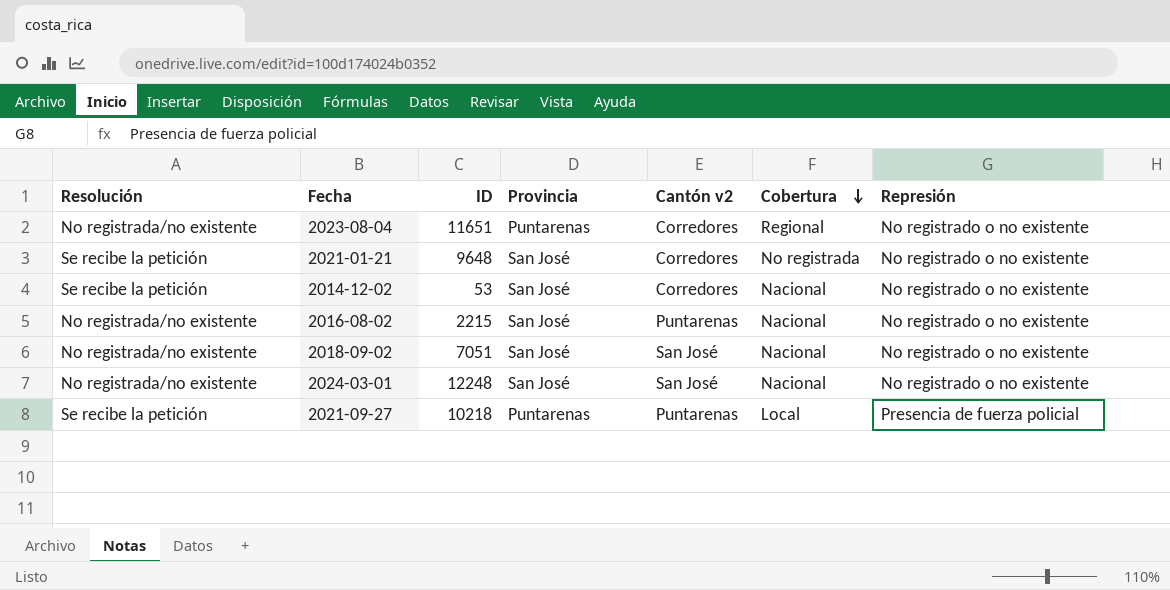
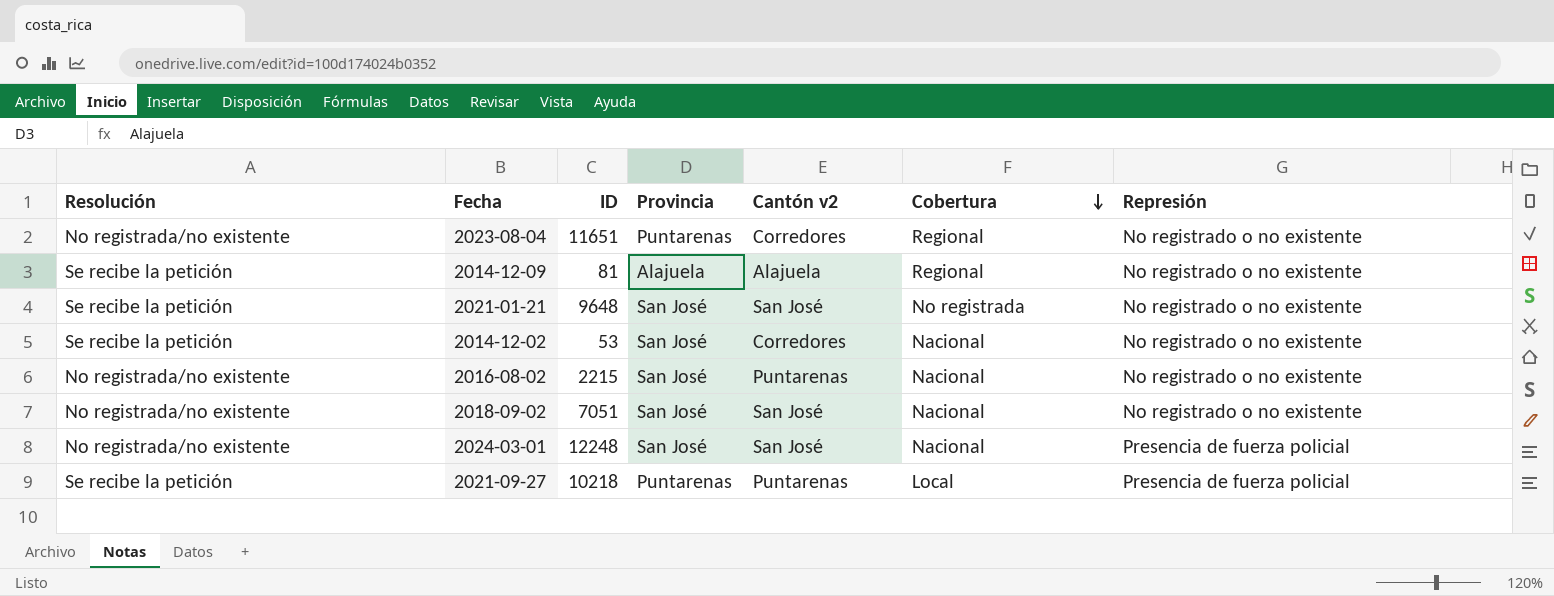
row 2014-12-09: none -> Se recibe la petición | 81 | Alajuela | Alajuela | Regional | No registrado o no existente
2021-01-21 | Cantón v2: Corredores -> San José
2024-03-01 | Represión: No registrado o no existente -> Presencia de fuerza policial

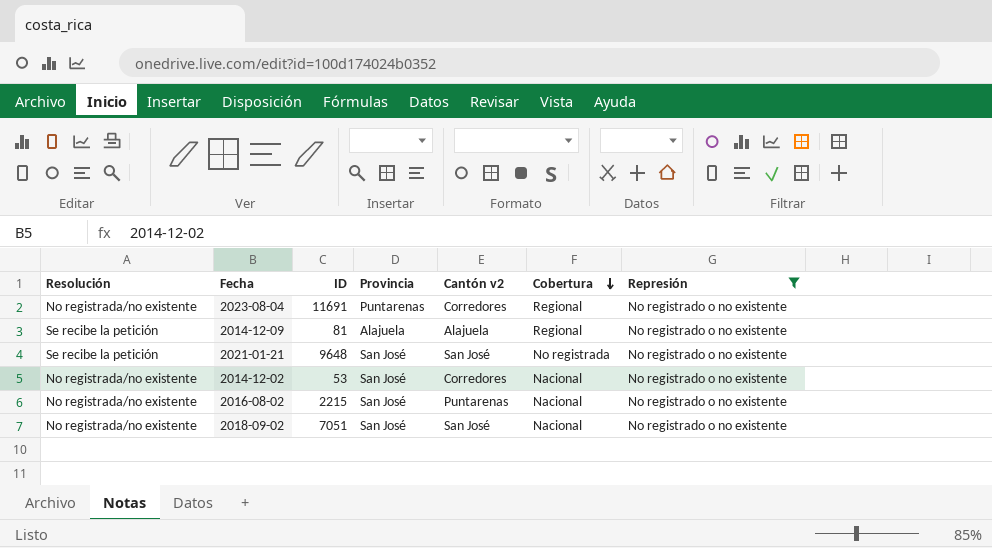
filter: none -> Represión = No registrado o no existente
2023-08-04 | ID: 11651 -> 11691
2014-12-02 | Resolución: Se recibe la petición -> No registrada/no existente

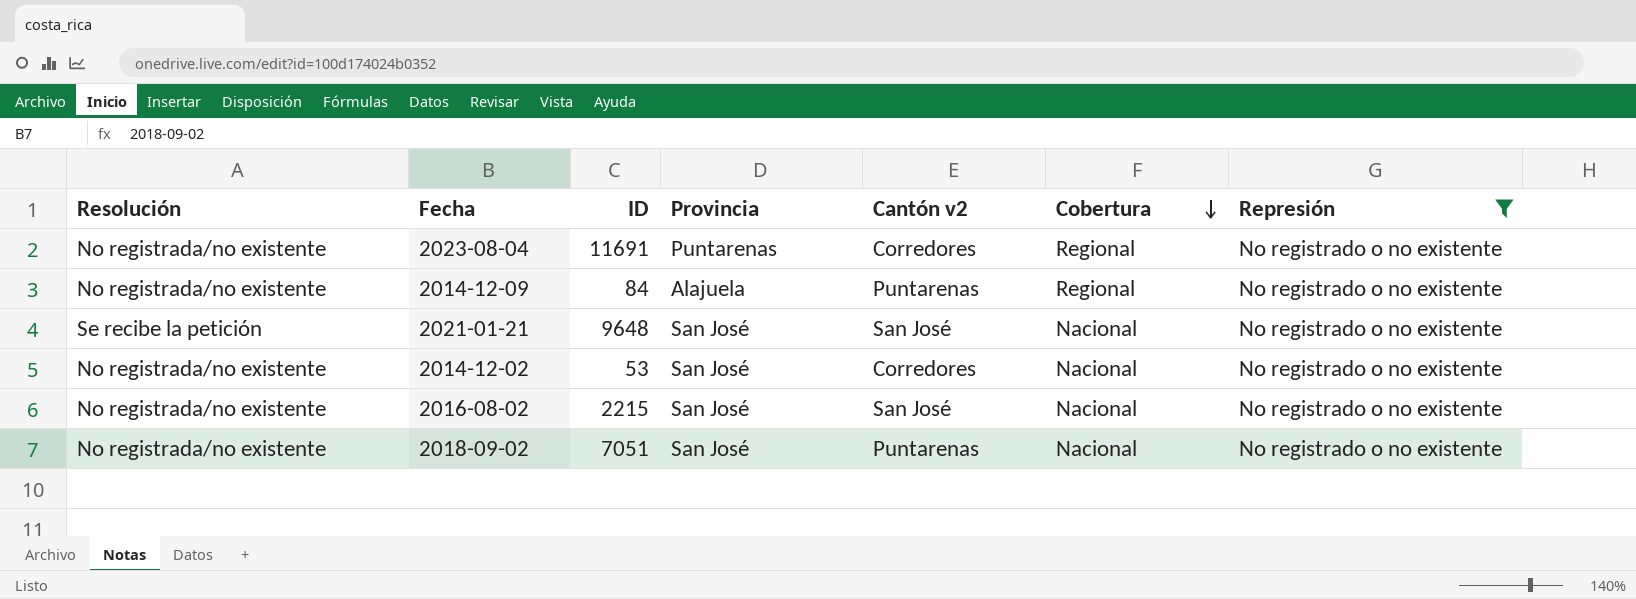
2014-12-09 | Resolución: Se recibe la petición -> No registrada/no existente
2014-12-09 | ID: 81 -> 84
2014-12-09 | Cantón v2: Alajuela -> Puntarenas
2021-01-21 | Cobertura: No registrada -> Nacional
2016-08-02 | Cantón v2: Puntarenas -> San José
2018-09-02 | Cantón v2: San José -> Puntarenas

